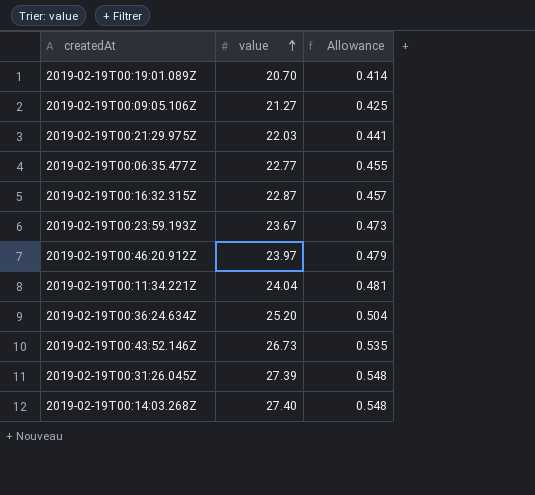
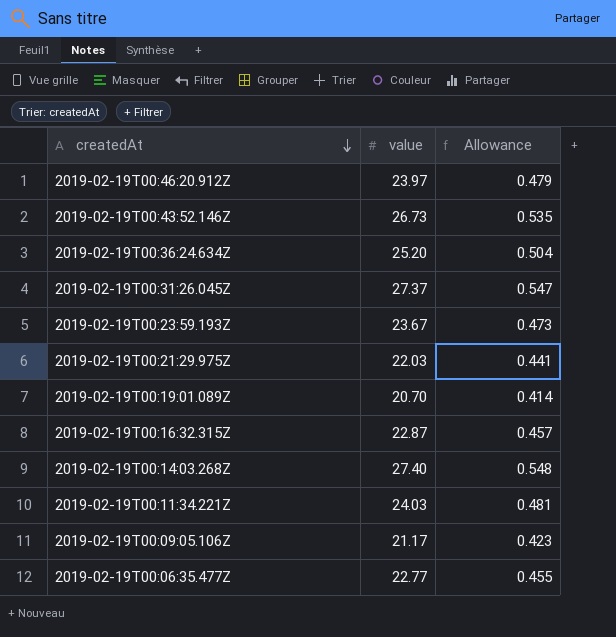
row order: value ascending -> createdAt descending
2019-02-19T00:31:26.045Z | value: 27.39 -> 27.37
2019-02-19T00:31:26.045Z | Allowance: 0.548 -> 0.547
2019-02-19T00:11:34.221Z | value: 24.04 -> 24.03
2019-02-19T00:09:05.106Z | value: 21.27 -> 21.17
2019-02-19T00:09:05.106Z | Allowance: 0.425 -> 0.423

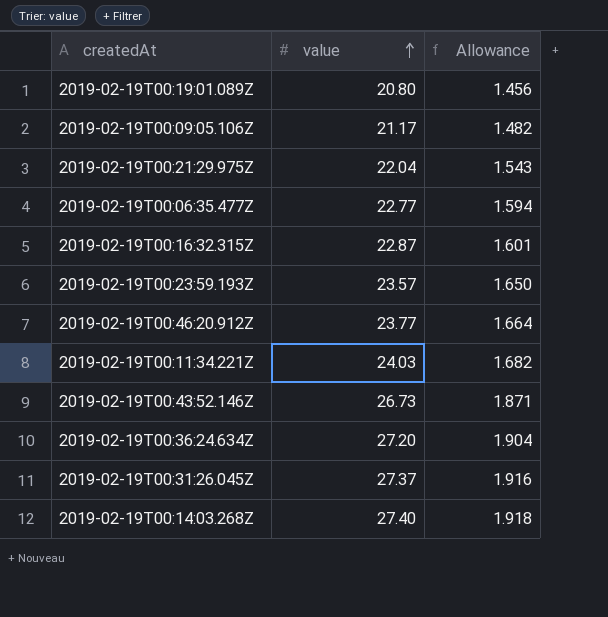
row order: createdAt descending -> value ascending
column Allowance | formula: [value] * 0.02 -> [value] * 0.07
2019-02-19T00:19:01.089Z | value: 20.70 -> 20.80
2019-02-19T00:21:29.975Z | value: 22.03 -> 22.04
2019-02-19T00:23:59.193Z | value: 23.67 -> 23.57
2019-02-19T00:46:20.912Z | value: 23.97 -> 23.77
2019-02-19T00:36:24.634Z | value: 25.20 -> 27.20

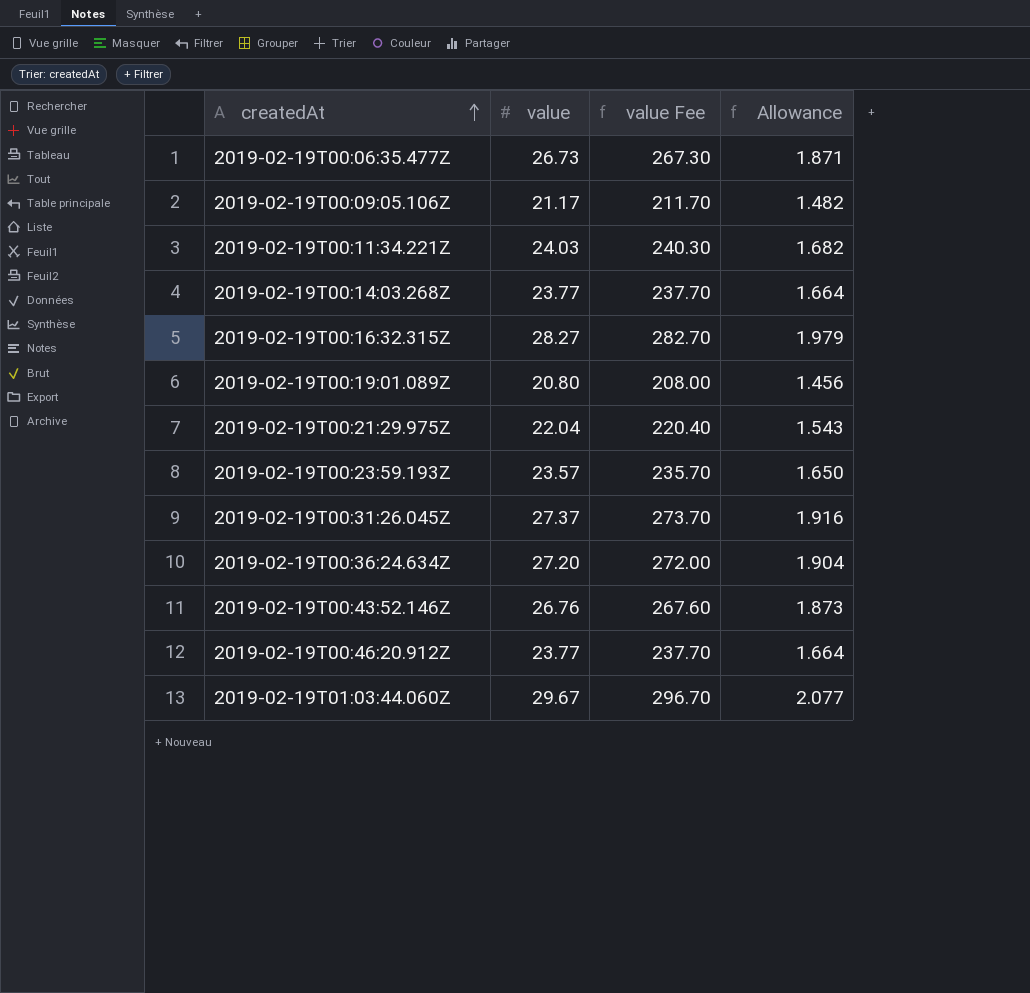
row order: value ascending -> createdAt ascending
column value Fee | formula: none -> [value] * 10
2019-02-19T00:06:35.477Z | value: 22.77 -> 26.73
2019-02-19T00:06:35.477Z | Allowance: 1.594 -> 1.871
2019-02-19T00:14:03.268Z | value: 27.40 -> 23.77
2019-02-19T00:14:03.268Z | Allowance: 1.918 -> 1.664
2019-02-19T00:16:32.315Z | value: 22.87 -> 28.27
2019-02-19T00:16:32.315Z | Allowance: 1.601 -> 1.979
2019-02-19T00:43:52.146Z | value: 26.73 -> 26.76
2019-02-19T00:43:52.146Z | Allowance: 1.871 -> 1.873
row 2019-02-19T01:03:44.060Z: none -> 29.67 | 296.70 | 2.077

